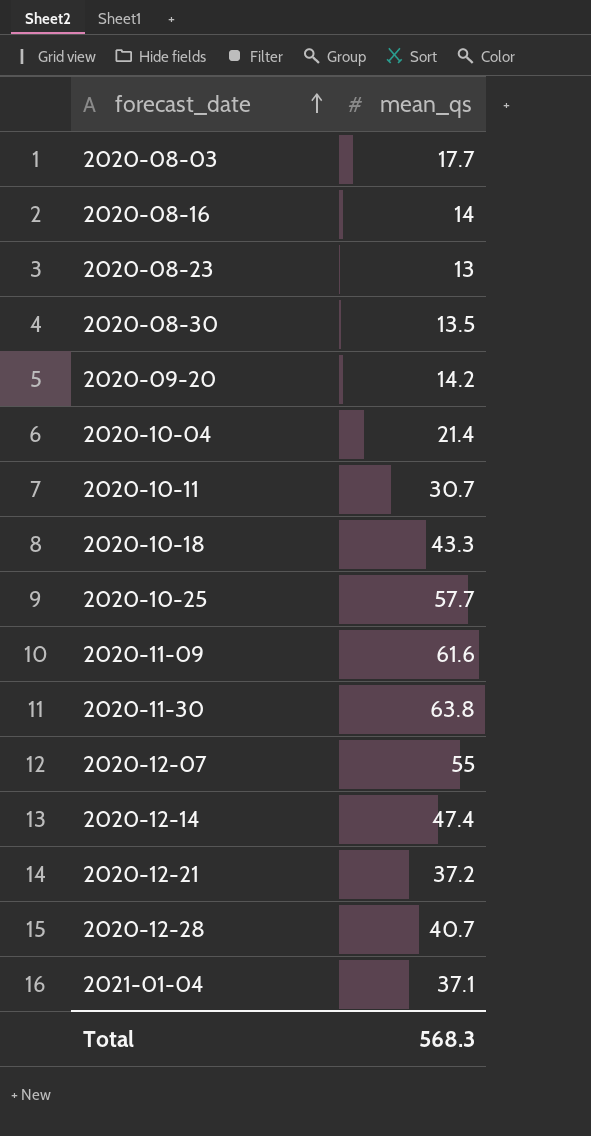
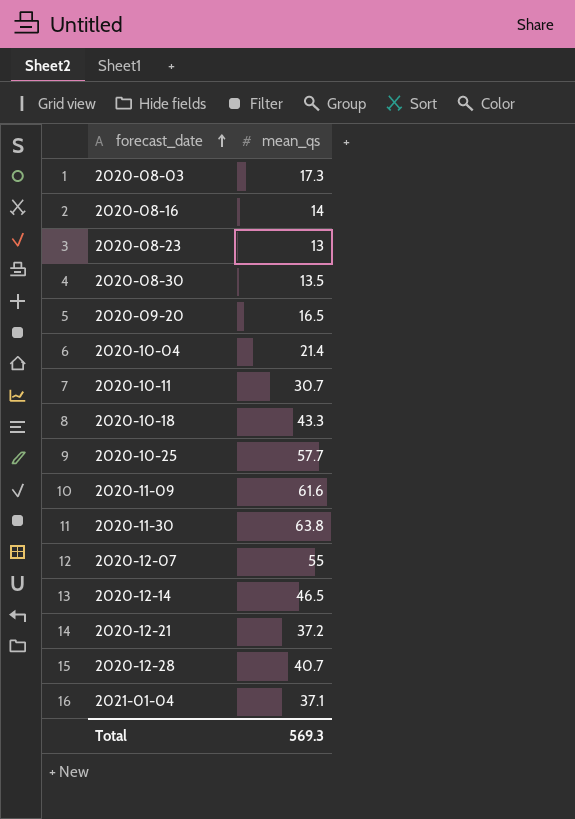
2020-08-03 | mean_qs: 17.7 -> 17.3
2020-09-20 | mean_qs: 14.2 -> 16.5
2020-12-14 | mean_qs: 47.4 -> 46.5
Total | mean_qs: 568.3 -> 569.3

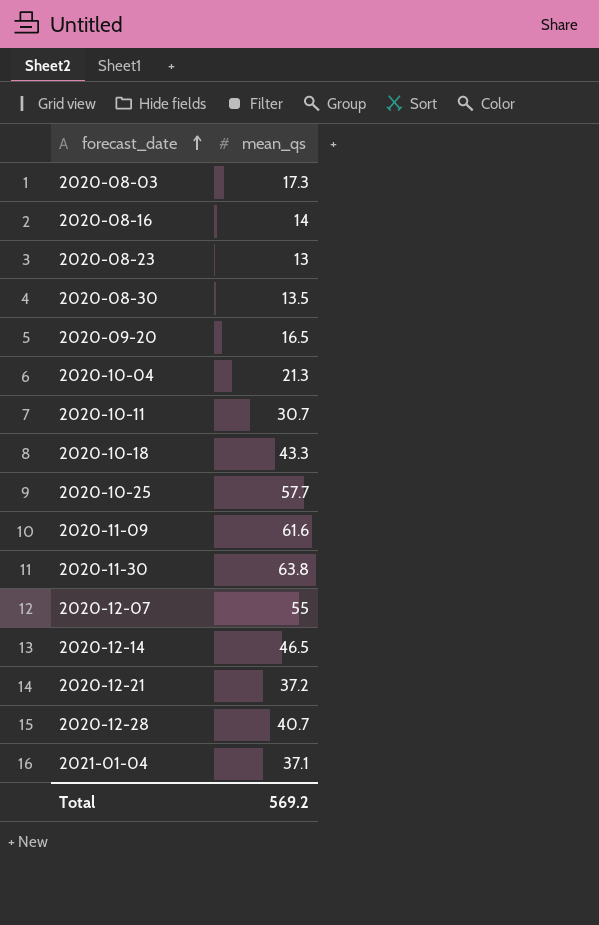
2020-10-04 | mean_qs: 21.4 -> 21.3
Total | mean_qs: 569.3 -> 569.2

